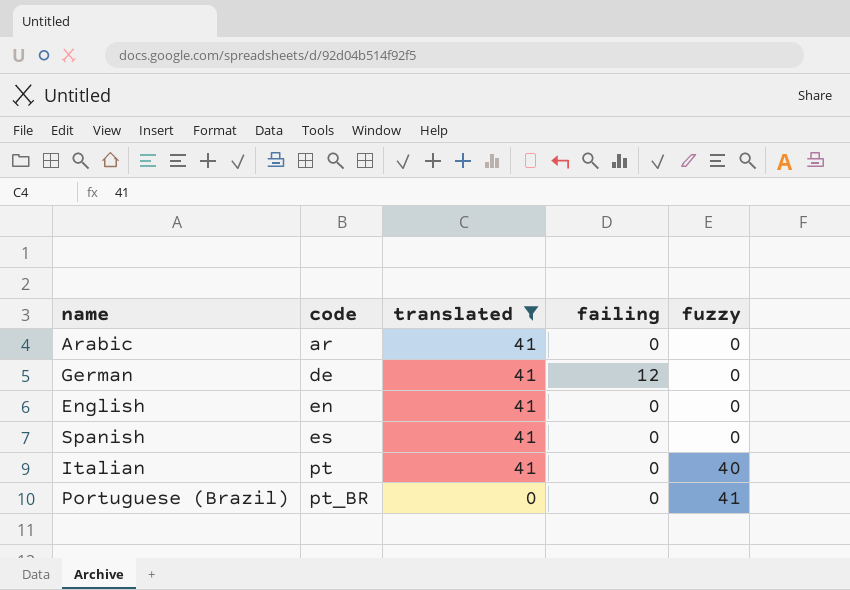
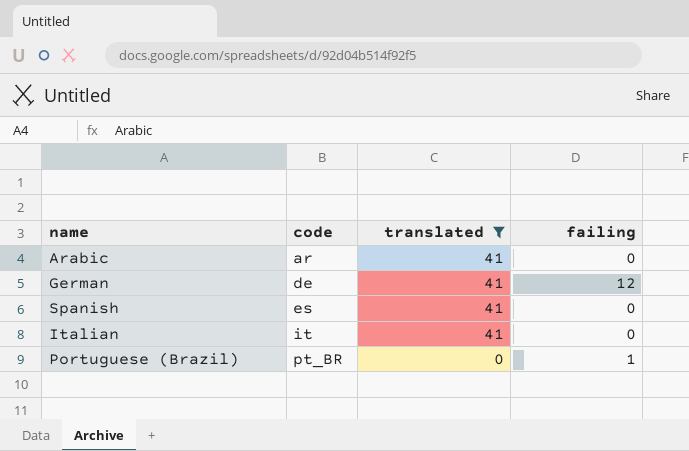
column fuzzy | position: 5 -> none
row English: en | 41 | 0 | 0 -> none
Italian | code: pt -> it
Portuguese (Brazil) | failing: 0 -> 1

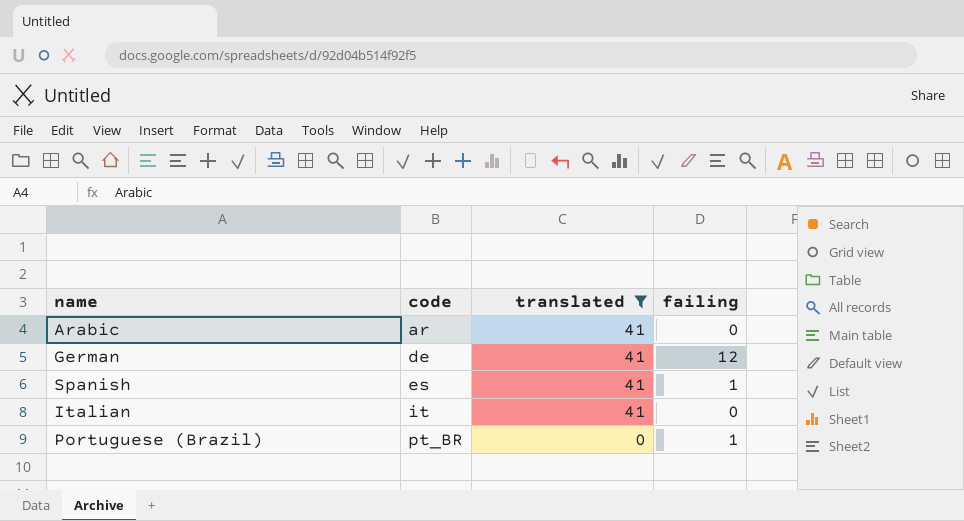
Spanish | failing: 0 -> 1

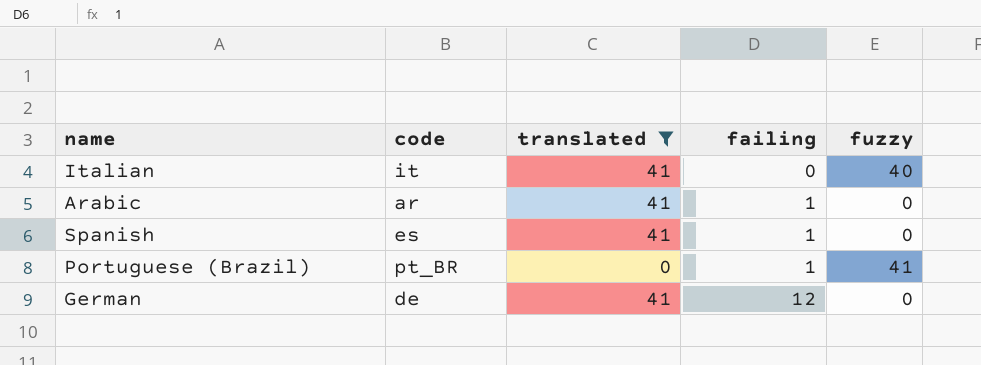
row order: code ascending -> failing ascending
column fuzzy | position: none -> 5
Arabic | failing: 0 -> 1

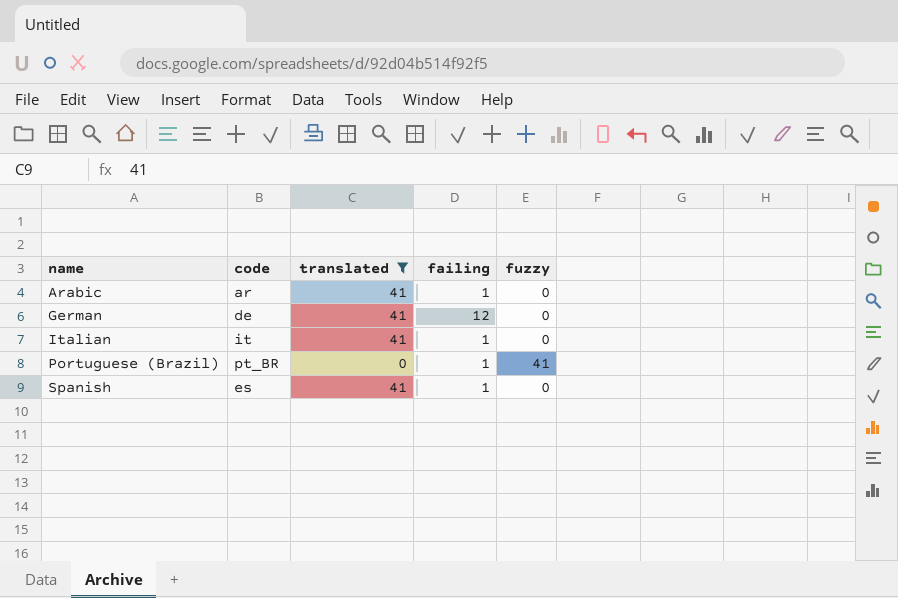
row order: failing ascending -> name ascending
Italian | failing: 0 -> 1
Italian | fuzzy: 40 -> 0

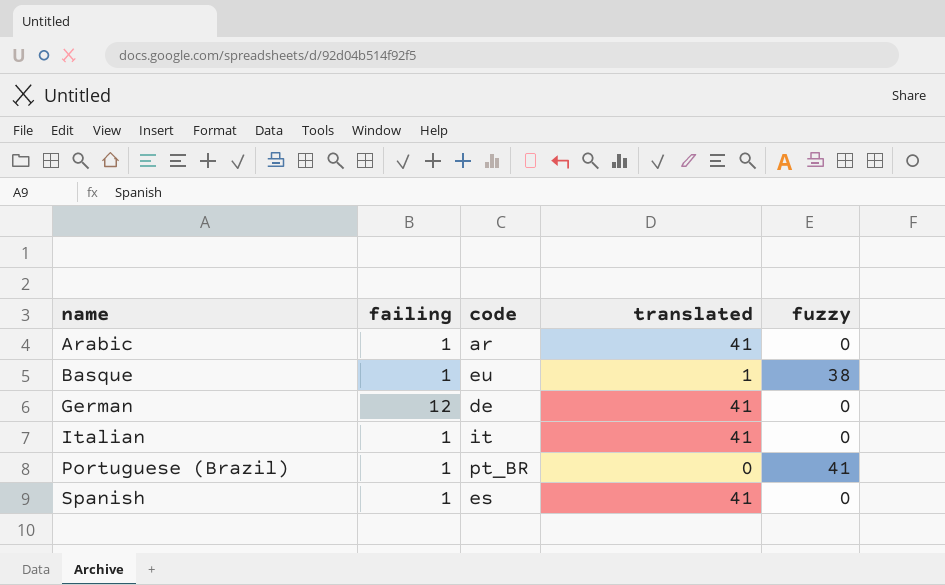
filter: translated != 1 -> none
column failing | position: 4 -> 2

